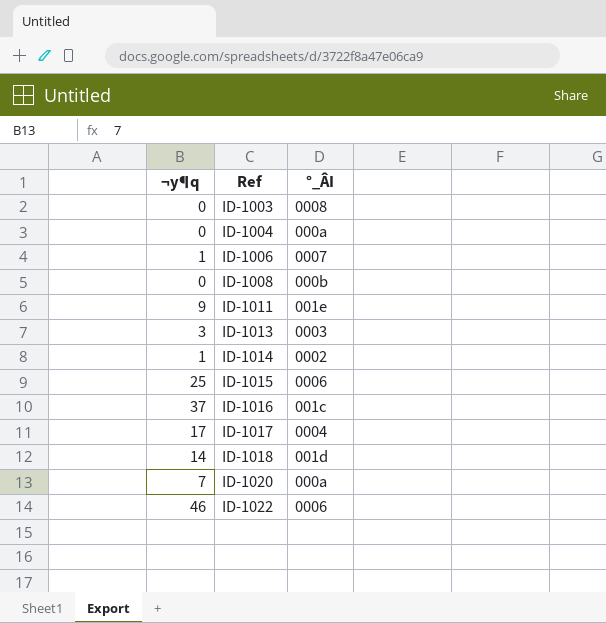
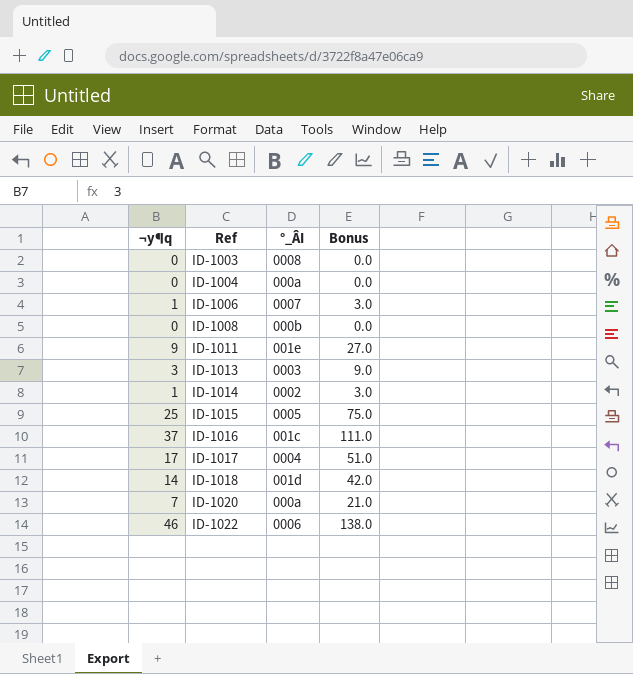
column Bonus | formula: none -> [¬y¶q] * 3
ID-1015 | °_ÂI: 0006 -> 0005

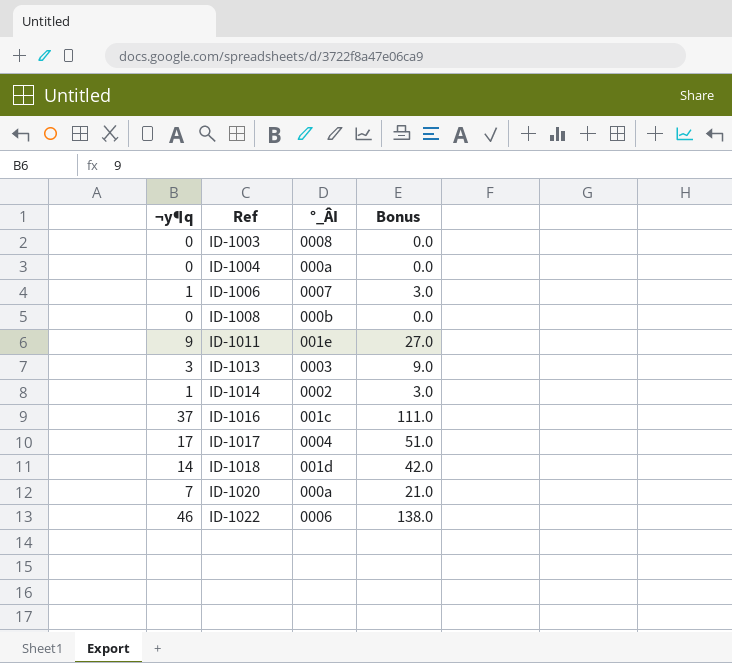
row ID-1015: 25 | 0005 | 75.0 -> none

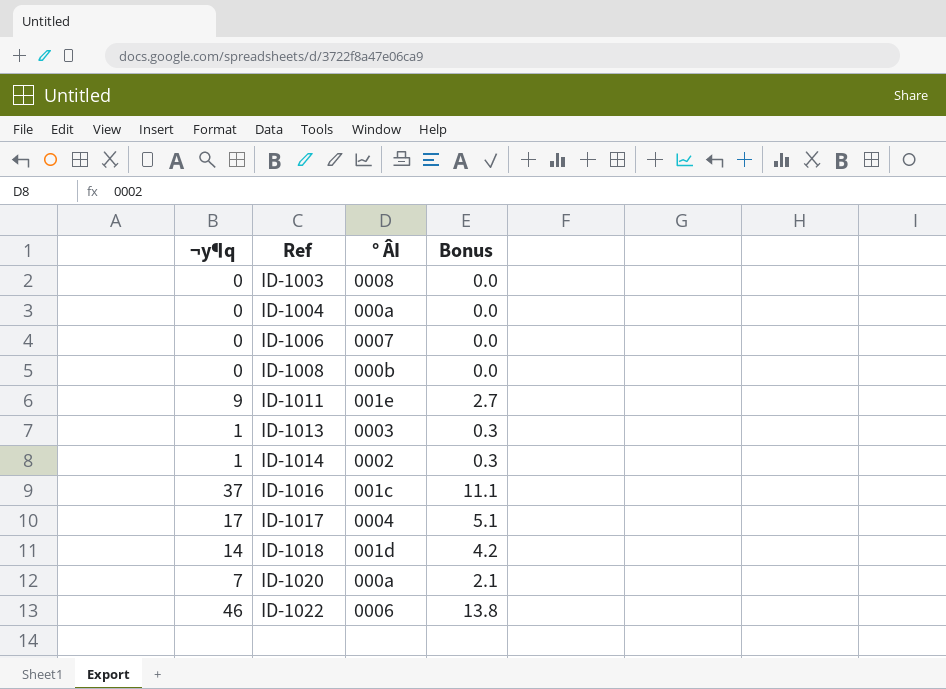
column name: °_ÂI -> ° ÂI
column Bonus | formula: [¬y¶q] * 3 -> [¬y¶q] * 0.3
ID-1006 | ¬y¶q: 1 -> 0
ID-1013 | ¬y¶q: 3 -> 1

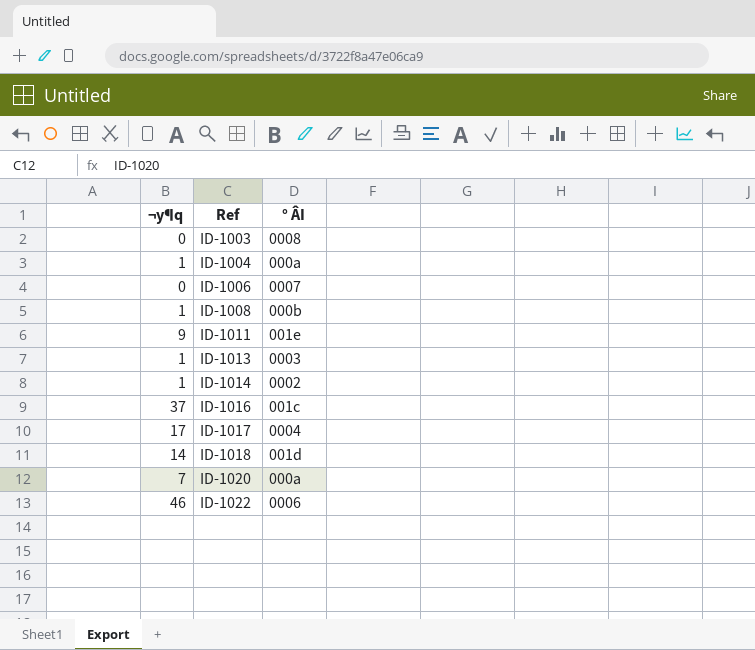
column Bonus | formula: [¬y¶q] * 0.3 -> none
ID-1004 | ¬y¶q: 0 -> 1
ID-1008 | ¬y¶q: 0 -> 1

